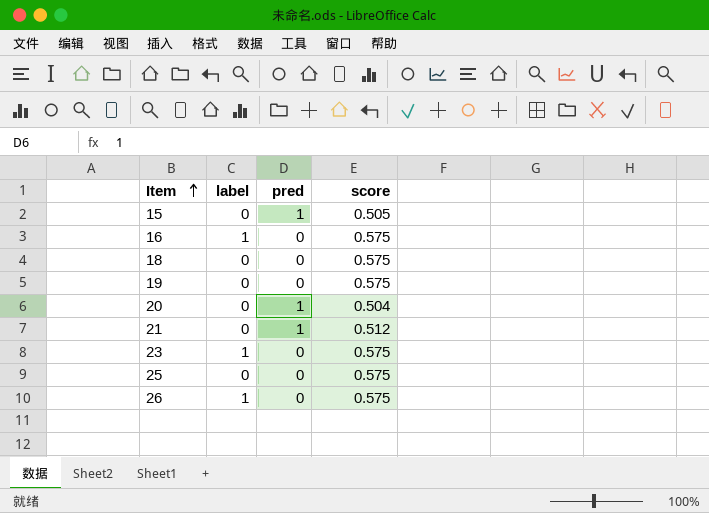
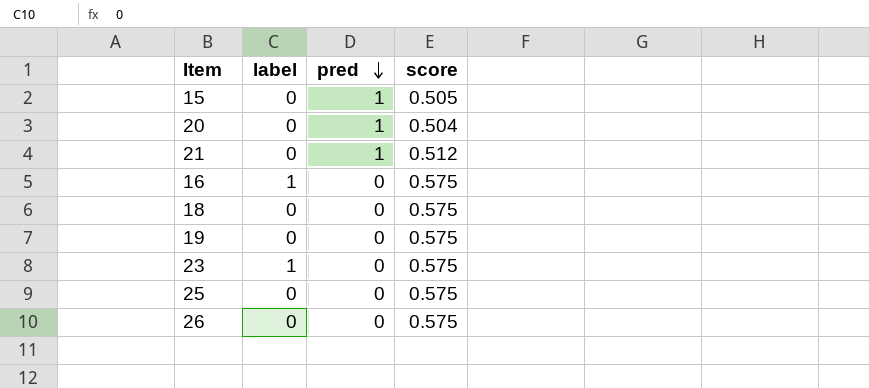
row order: Item ascending -> pred descending
26 | label: 1 -> 0

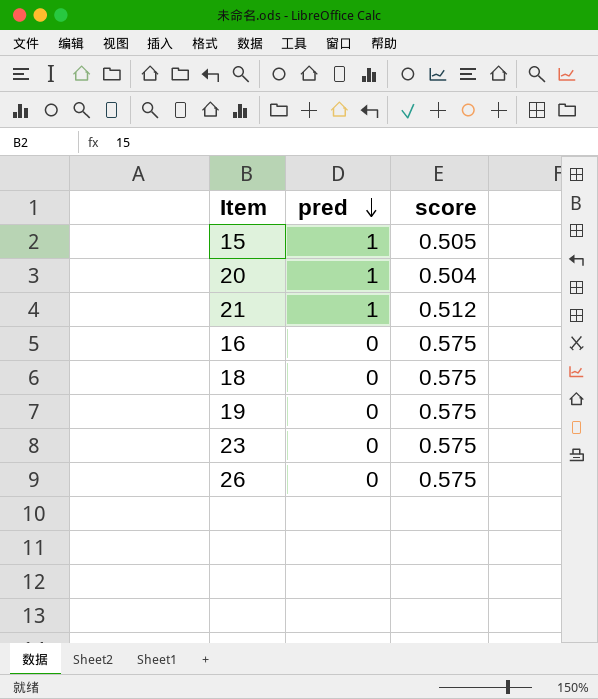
column label | position: 2 -> none
row 25: 0 | 0 | 0.575 -> none

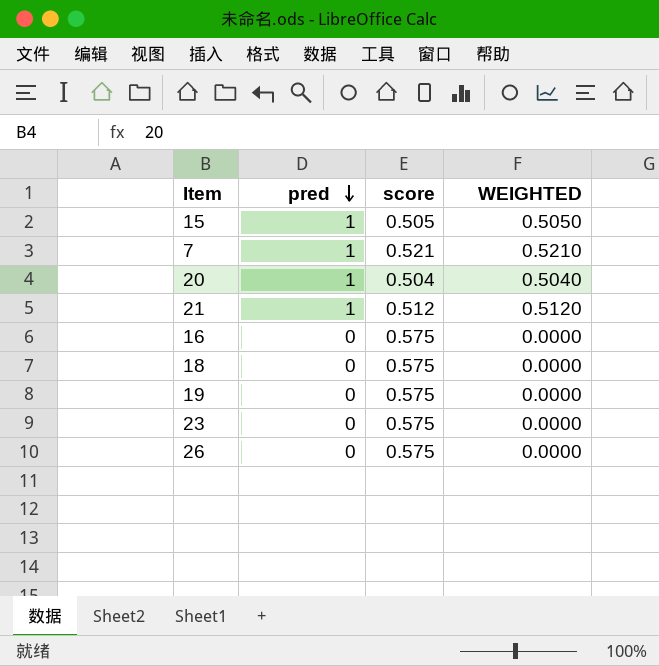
column WEIGHTED | formula: none -> [pred] * [score]
row 7: none -> 1 | 0.521 | 0.5210

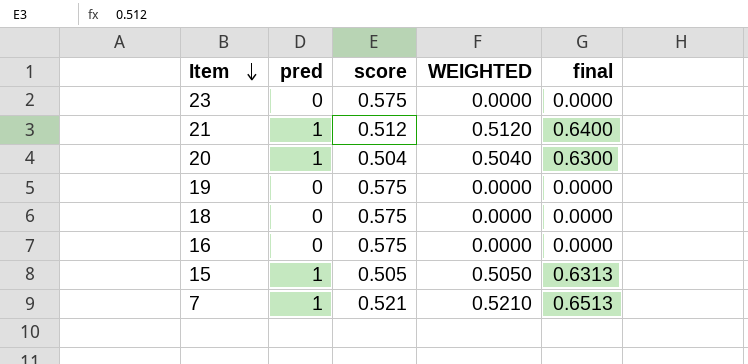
row order: pred descending -> Item descending
column final | formula: none -> [WEIGHTED] * 1.25
row 26: 0 | 0.575 | 0.0000 -> none

